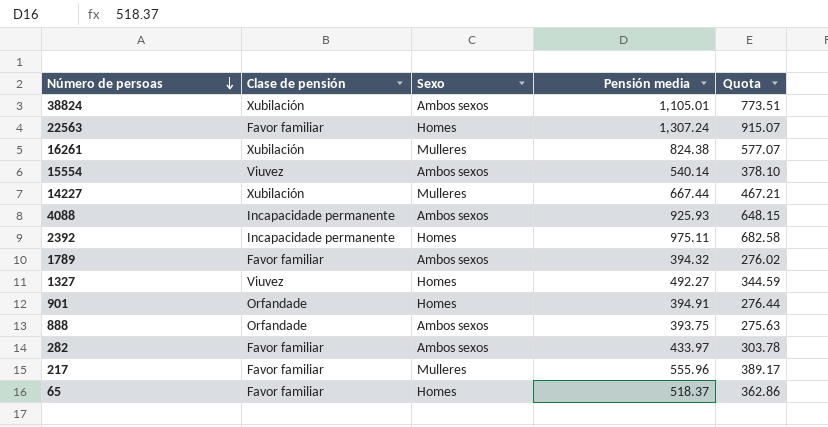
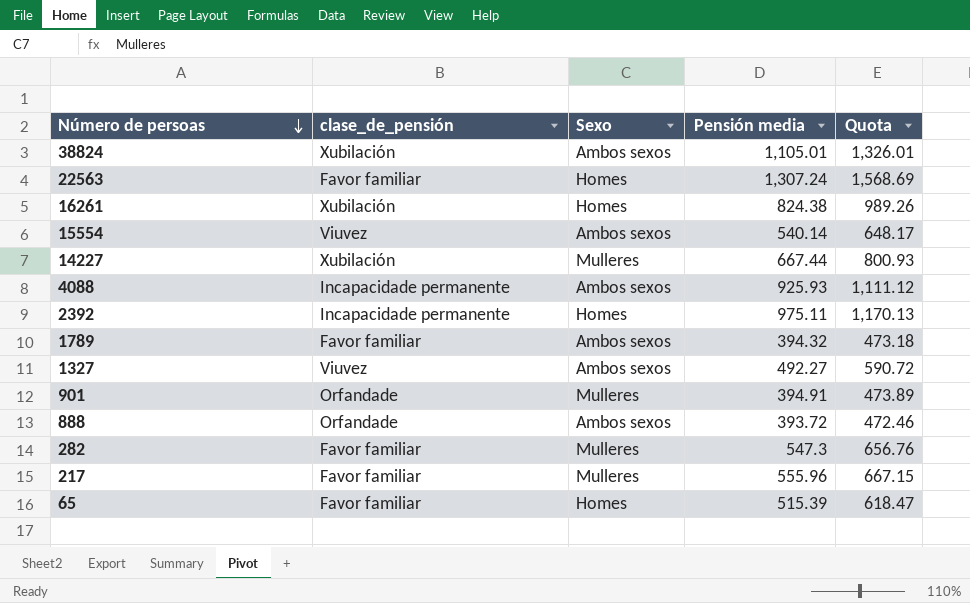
column name: Clase de pensión -> clase_de_pensión
column Quota | formula: [Pensión media] * 0.7 -> [Pensión media] * 1.2
16261 | Sexo: Mulleres -> Homes
1327 | Sexo: Homes -> Ambos sexos
901 | Sexo: Homes -> Mulleres
888 | Pensión media: 393.75 -> 393.72
282 | Sexo: Ambos sexos -> Mulleres
282 | Pensión media: 433.97 -> 547.3
65 | Pensión media: 518.37 -> 515.39

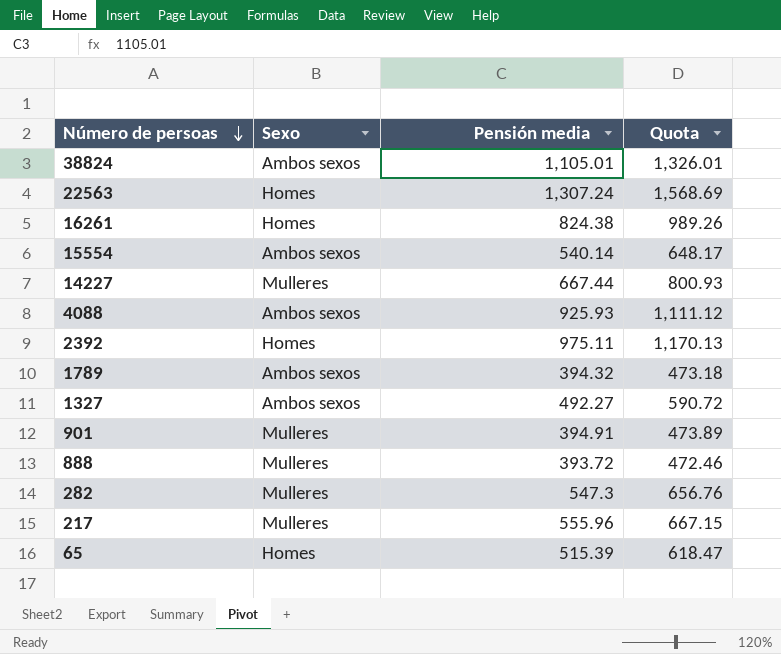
column clase_de_pensión | position: 2 -> none
888 | Sexo: Ambos sexos -> Mulleres

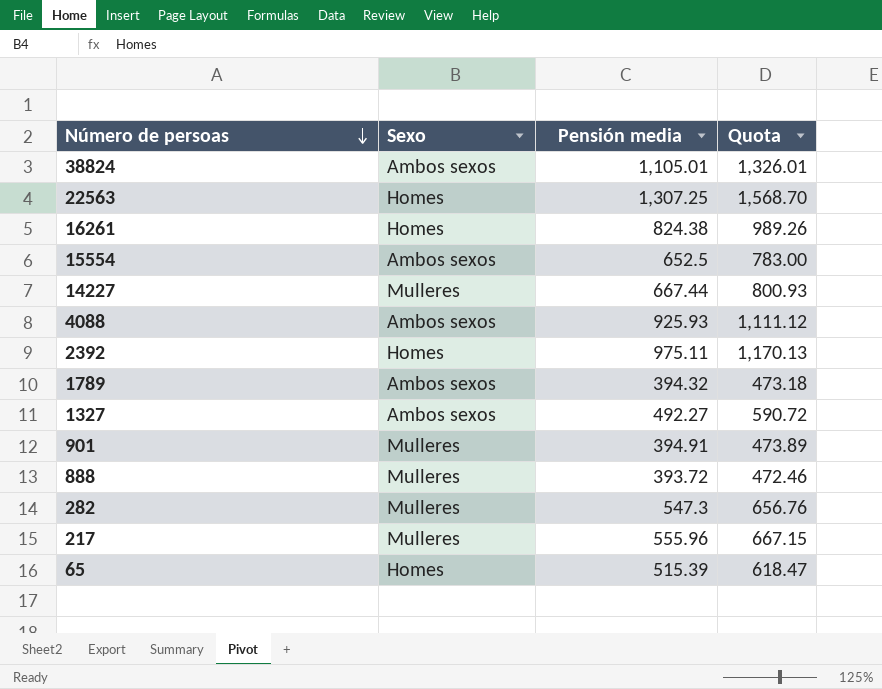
22563 | Pensión media: 1,307.24 -> 1,307.25
22563 | Quota: 1,568.69 -> 1,568.70
15554 | Pensión media: 540.14 -> 652.5
15554 | Quota: 648.17 -> 783.00

